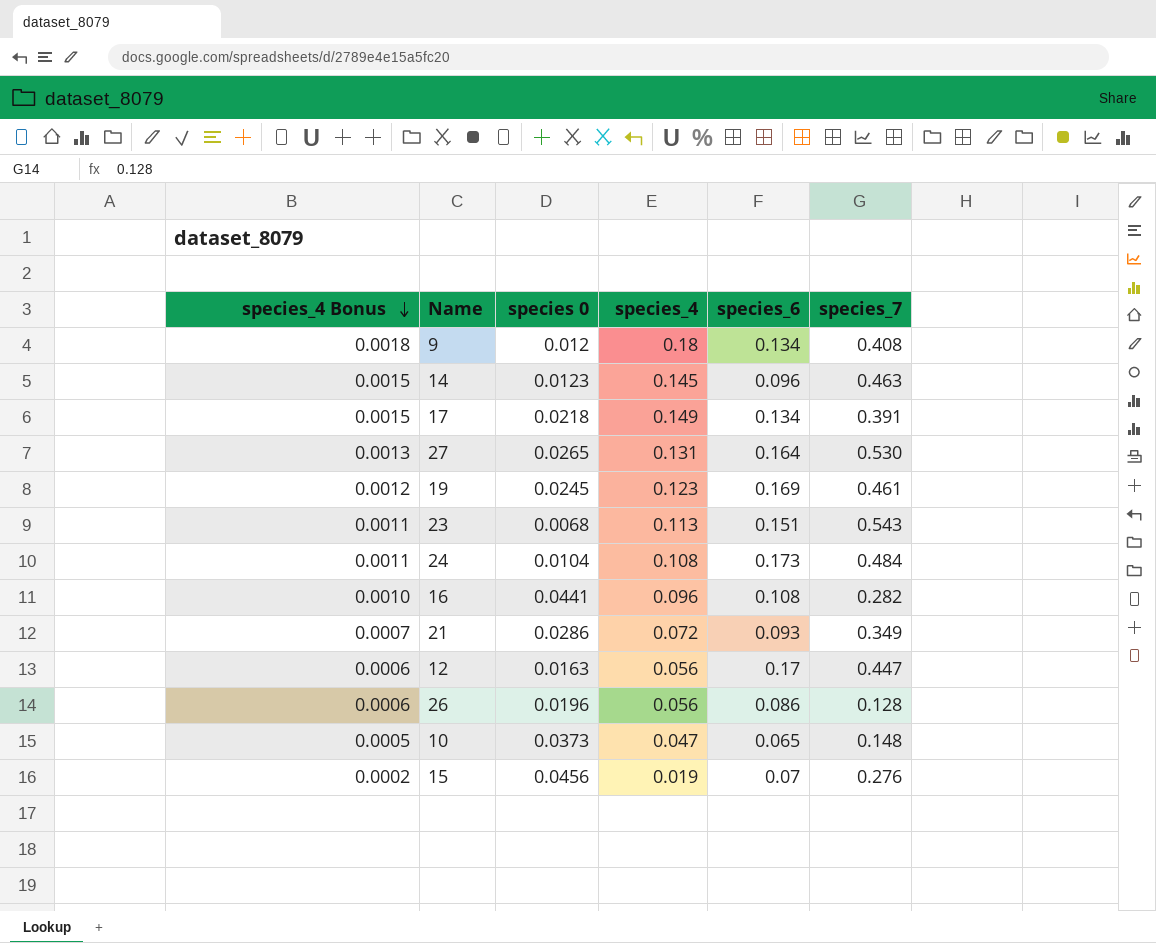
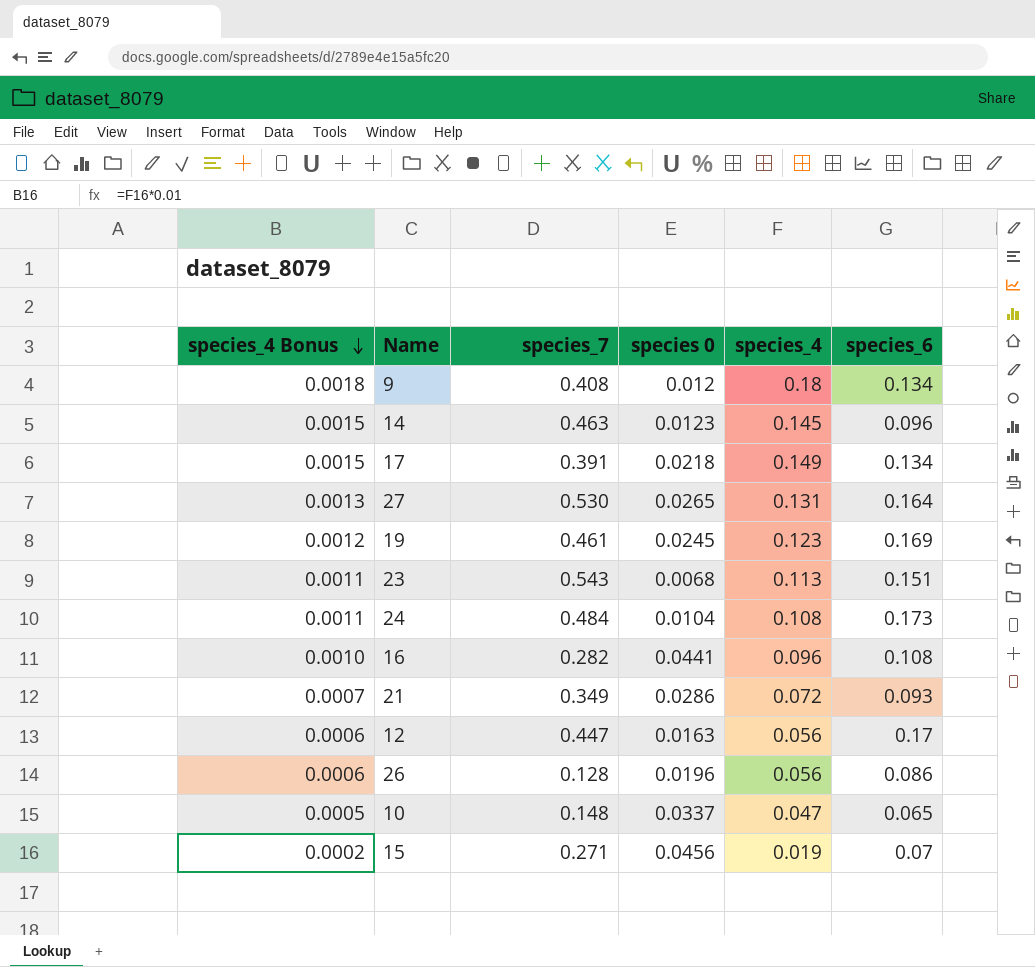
column species_7 | position: 6 -> 3
10 | species 0: 0.0373 -> 0.0337
15 | species_7: 0.276 -> 0.271

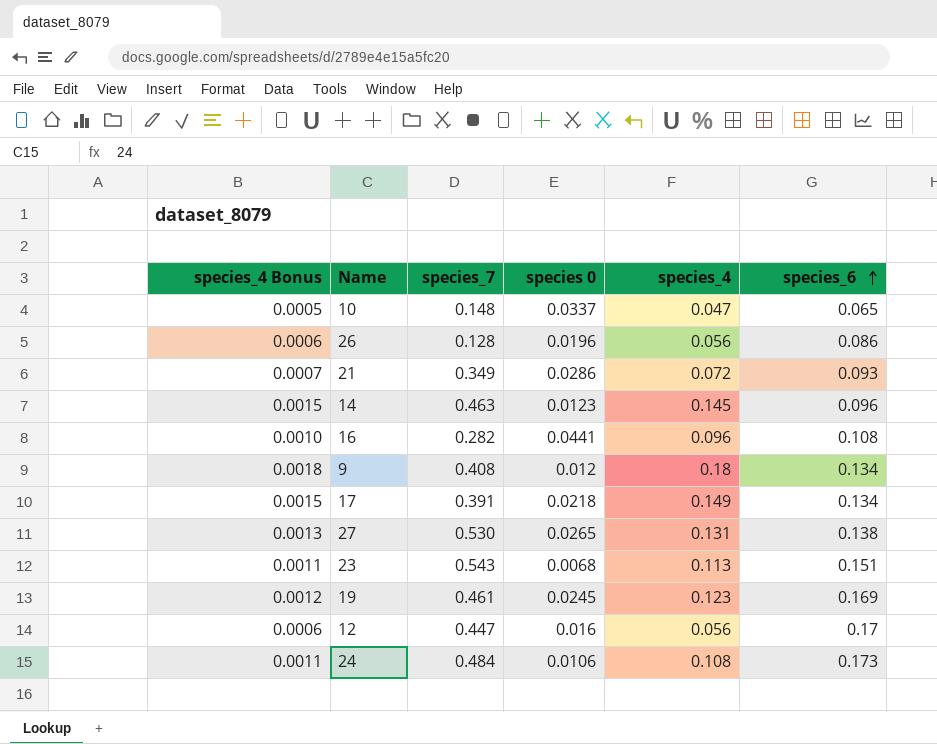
row order: species_4 Bonus descending -> species_6 ascending
row 15: 0.0002 | 0.271 | 0.0456 | 0.019 | 0.07 -> none
27 | species_6: 0.164 -> 0.138
12 | species 0: 0.0163 -> 0.016
24 | species 0: 0.0104 -> 0.0106

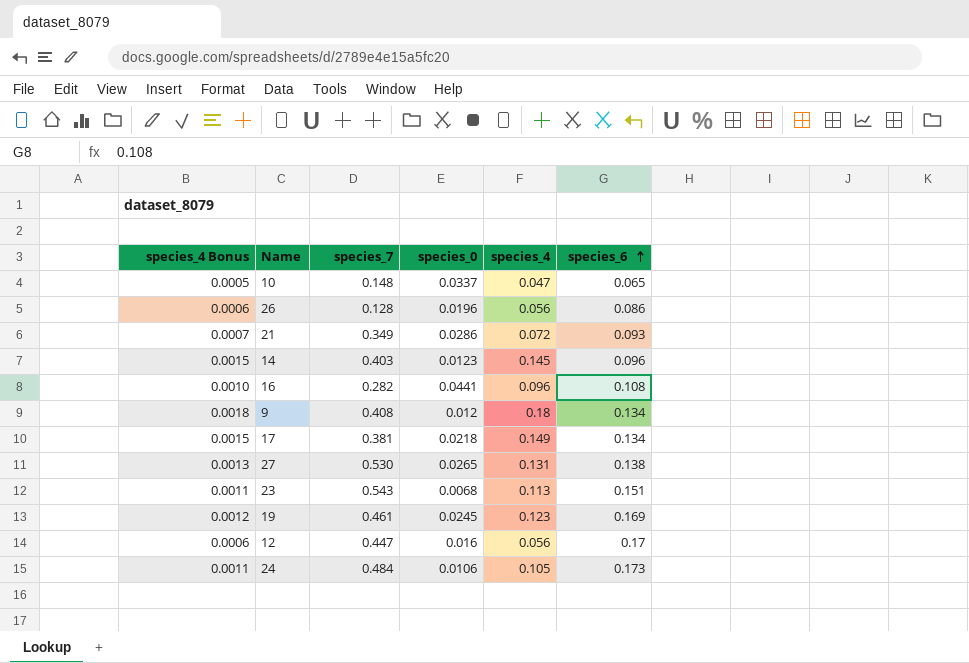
column name: species 0 -> species_0
14 | species_7: 0.463 -> 0.403
17 | species_7: 0.391 -> 0.381
24 | species_4: 0.108 -> 0.105

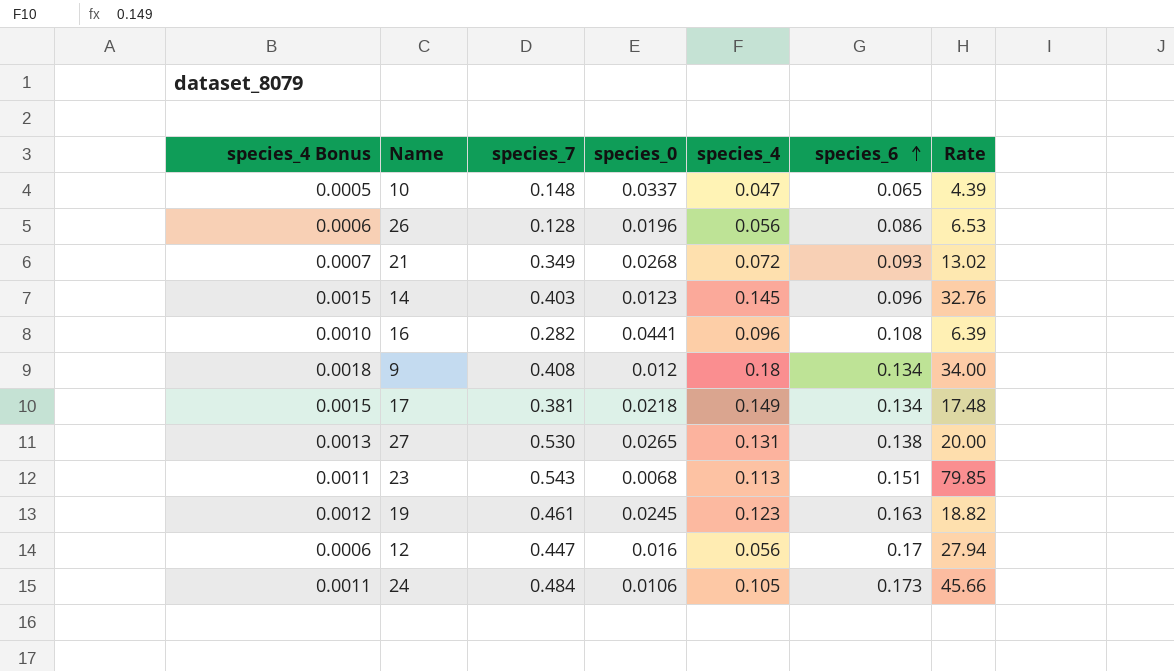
column Rate | formula: none -> [species_7] / [species_0]
21 | species_0: 0.0286 -> 0.0268
19 | species_6: 0.169 -> 0.163

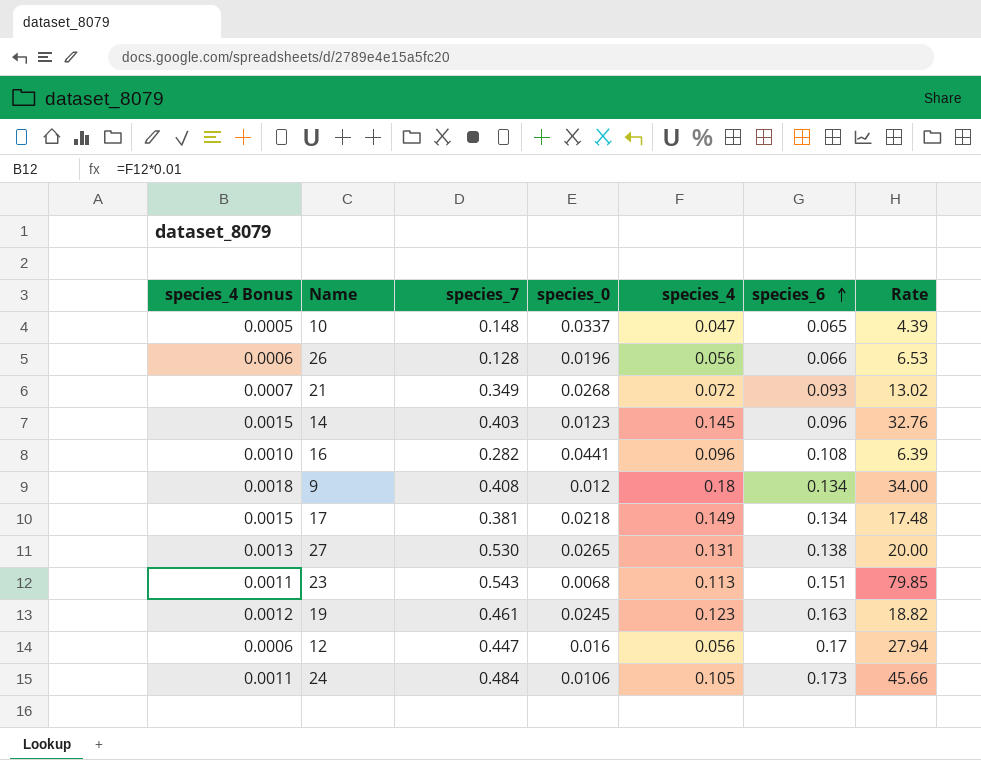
26 | species_6: 0.086 -> 0.066

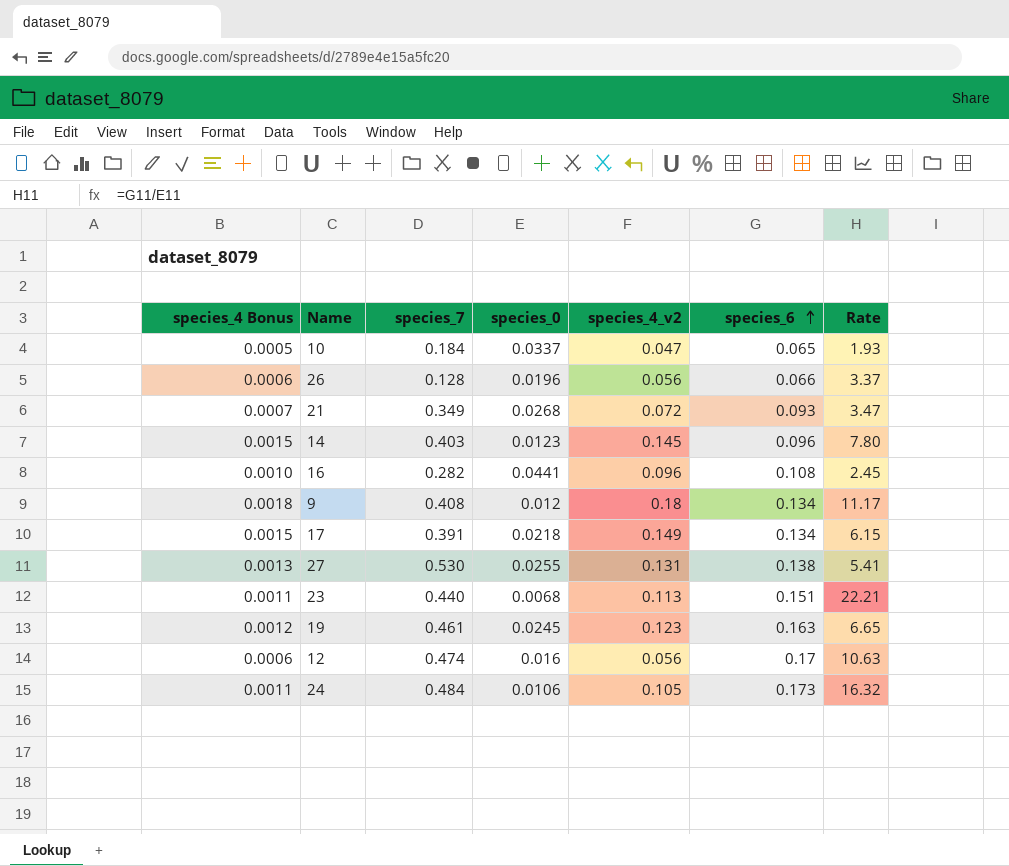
column name: species_4 -> species_4_v2
column Rate | formula: [species_7] / [species_0] -> [species_6] / [species_0]
10 | species_7: 0.148 -> 0.184
17 | species_7: 0.381 -> 0.391
27 | species_0: 0.0265 -> 0.0255
23 | species_7: 0.543 -> 0.440
12 | species_7: 0.447 -> 0.474

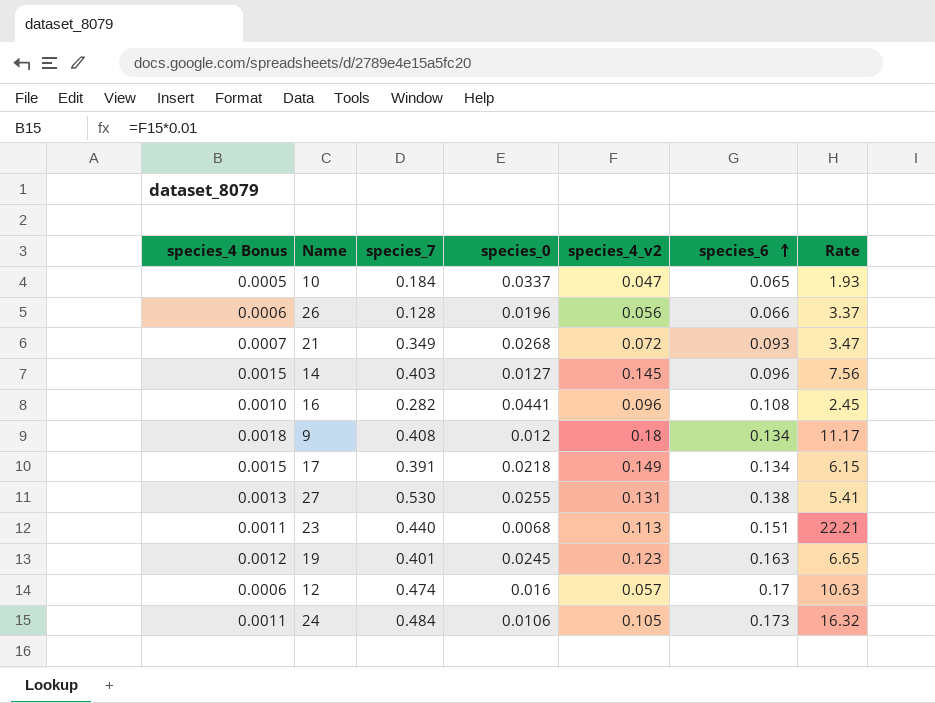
14 | species_0: 0.0123 -> 0.0127
14 | Rate: 7.80 -> 7.56
19 | species_7: 0.461 -> 0.401
12 | species_4_v2: 0.056 -> 0.057

